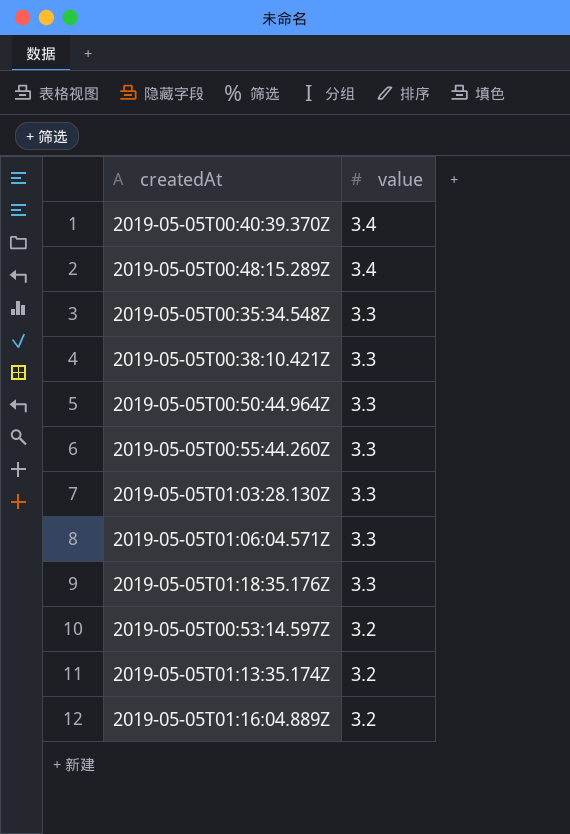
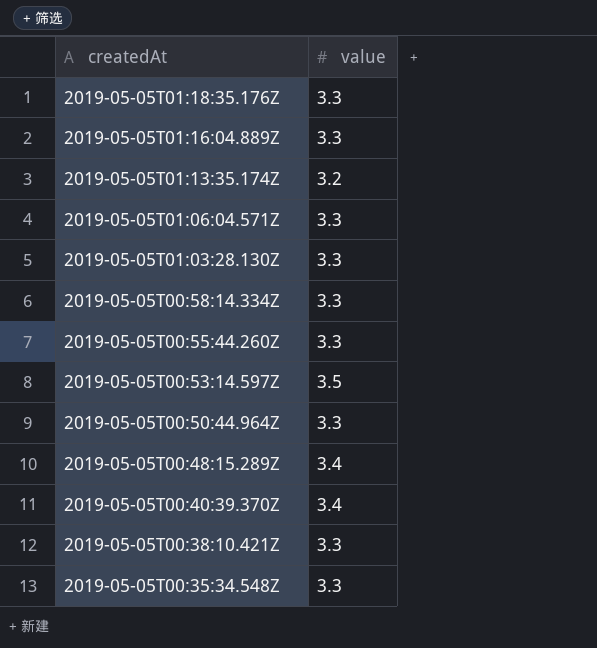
row order: value descending -> createdAt descending
2019-05-05T01:16:04.889Z | value: 3.2 -> 3.3
row 2019-05-05T00:58:14.334Z: none -> 3.3
2019-05-05T00:53:14.597Z | value: 3.2 -> 3.5

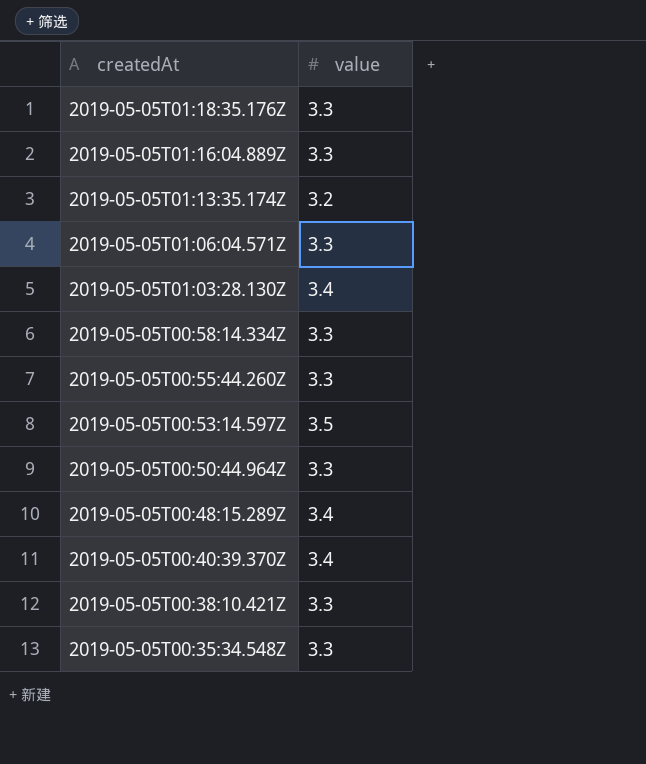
2019-05-05T01:03:28.130Z | value: 3.3 -> 3.4

